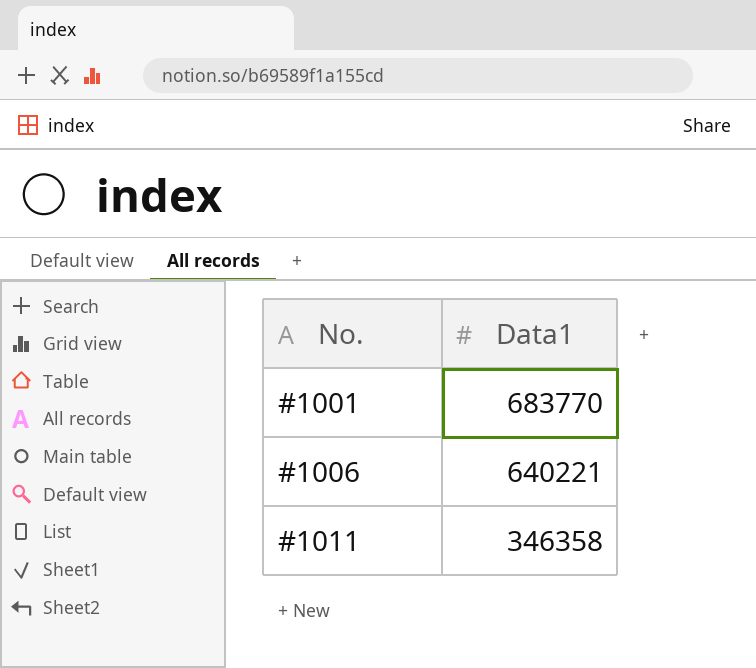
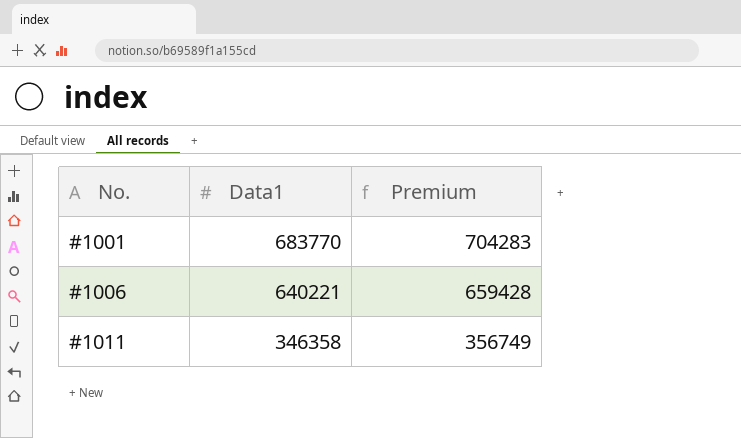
column Premium | formula: none -> [Data1] * 1.03

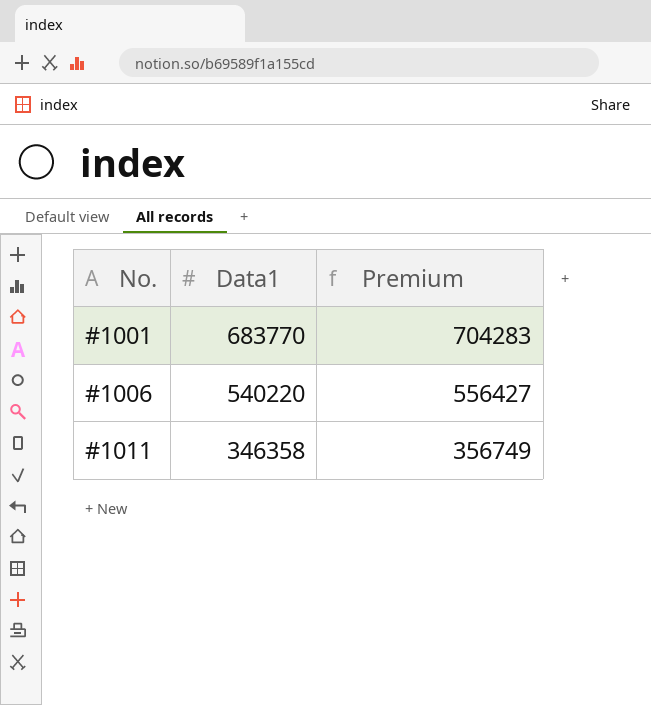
#1006 | Data1: 640221 -> 540220
#1006 | Premium: 659428 -> 556427

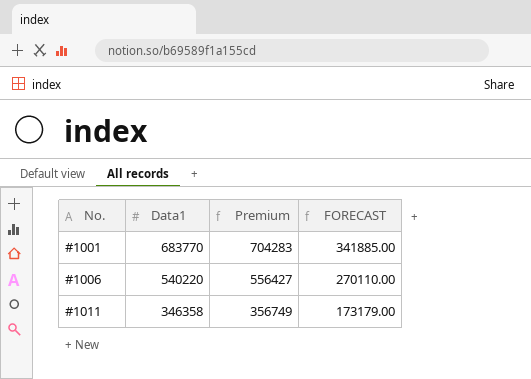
column FORECAST | formula: none -> [Data1] * 0.5

